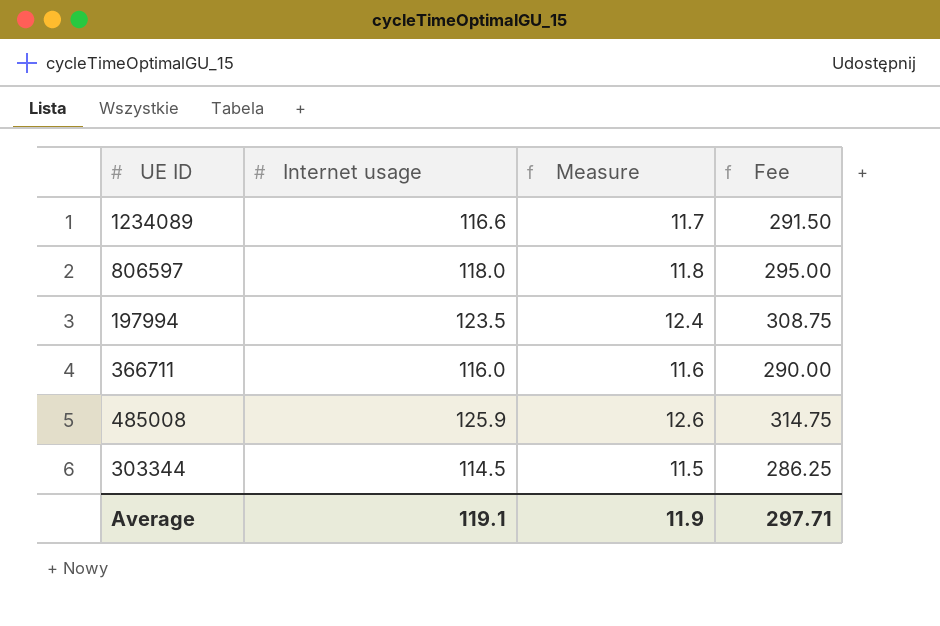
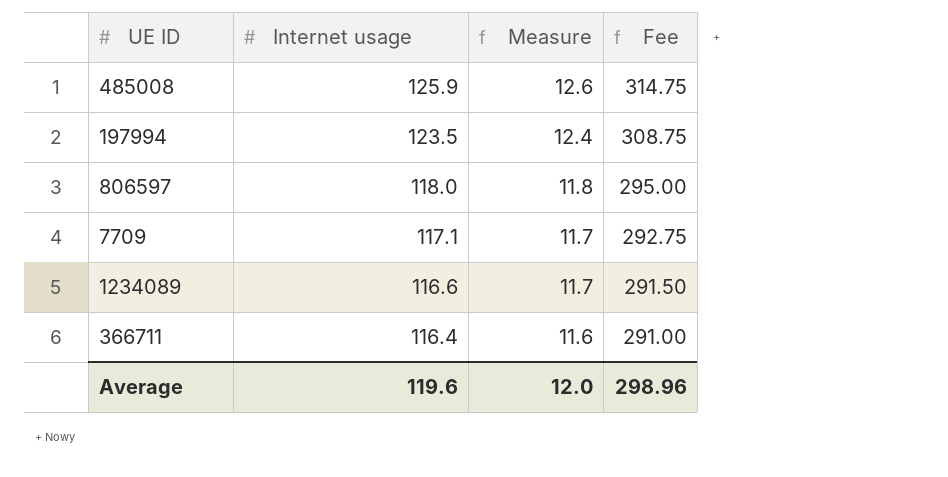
row order: none -> Internet usage descending
row 303344: 114.5 | 11.5 | 286.25 -> none
row 7709: none -> 117.1 | 11.7 | 292.75
366711 | Internet usage: 116.0 -> 116.4
366711 | Fee: 290.00 -> 291.00
Average | Internet usage: 119.1 -> 119.6
Average | Measure: 11.9 -> 12.0
Average | Fee: 297.71 -> 298.96

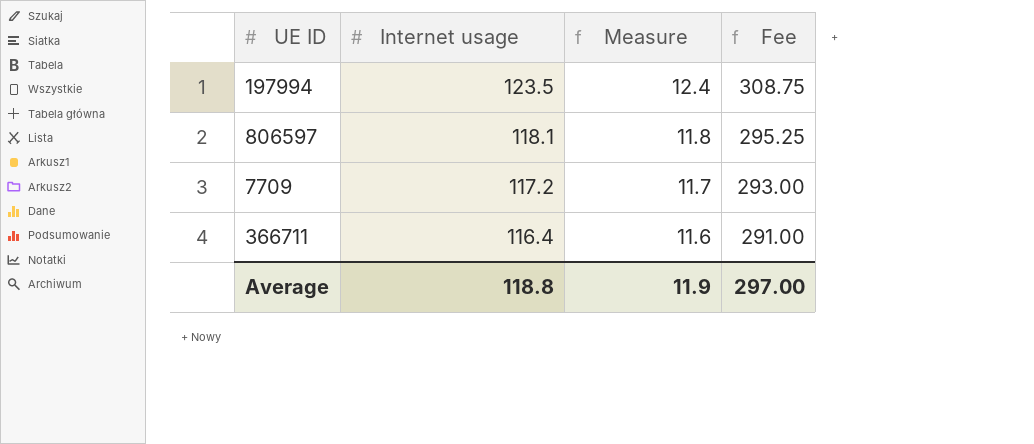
row 485008: 125.9 | 12.6 | 314.75 -> none
row 1234089: 116.6 | 11.7 | 291.50 -> none
806597 | Internet usage: 118.0 -> 118.1
806597 | Fee: 295.00 -> 295.25
7709 | Internet usage: 117.1 -> 117.2
7709 | Fee: 292.75 -> 293.00
Average | Internet usage: 119.6 -> 118.8
Average | Measure: 12.0 -> 11.9
Average | Fee: 298.96 -> 297.00

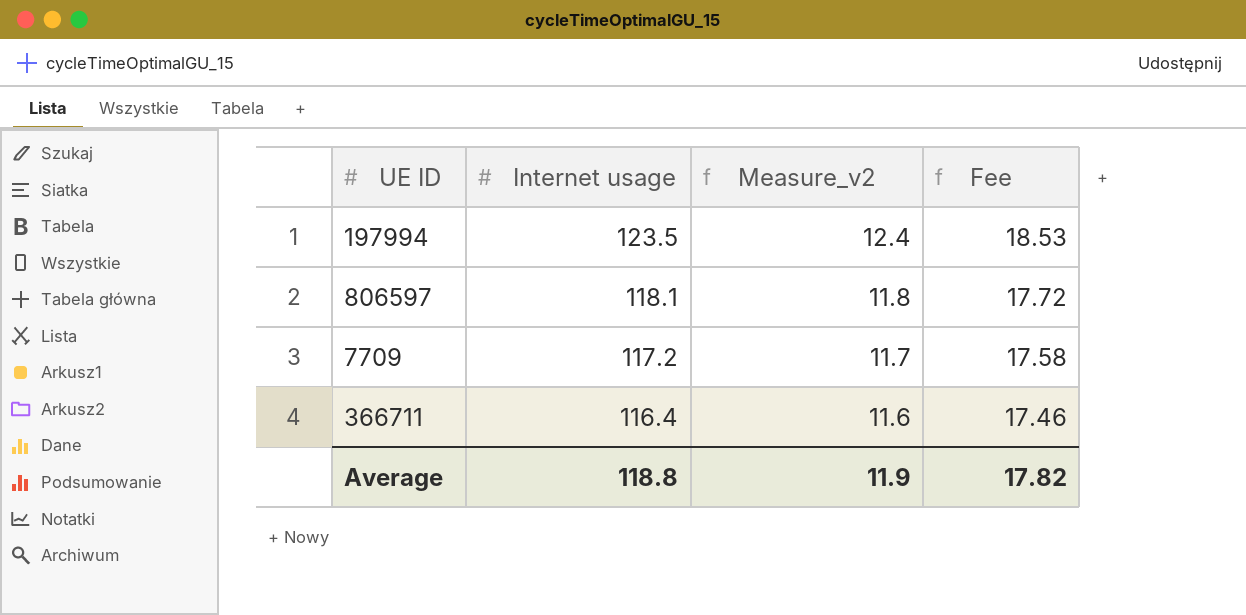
column name: Measure -> Measure_v2
column Fee | formula: [Internet usage] * 2.5 -> [Internet usage] * 0.15
Average | Fee: 297.00 -> 17.82

